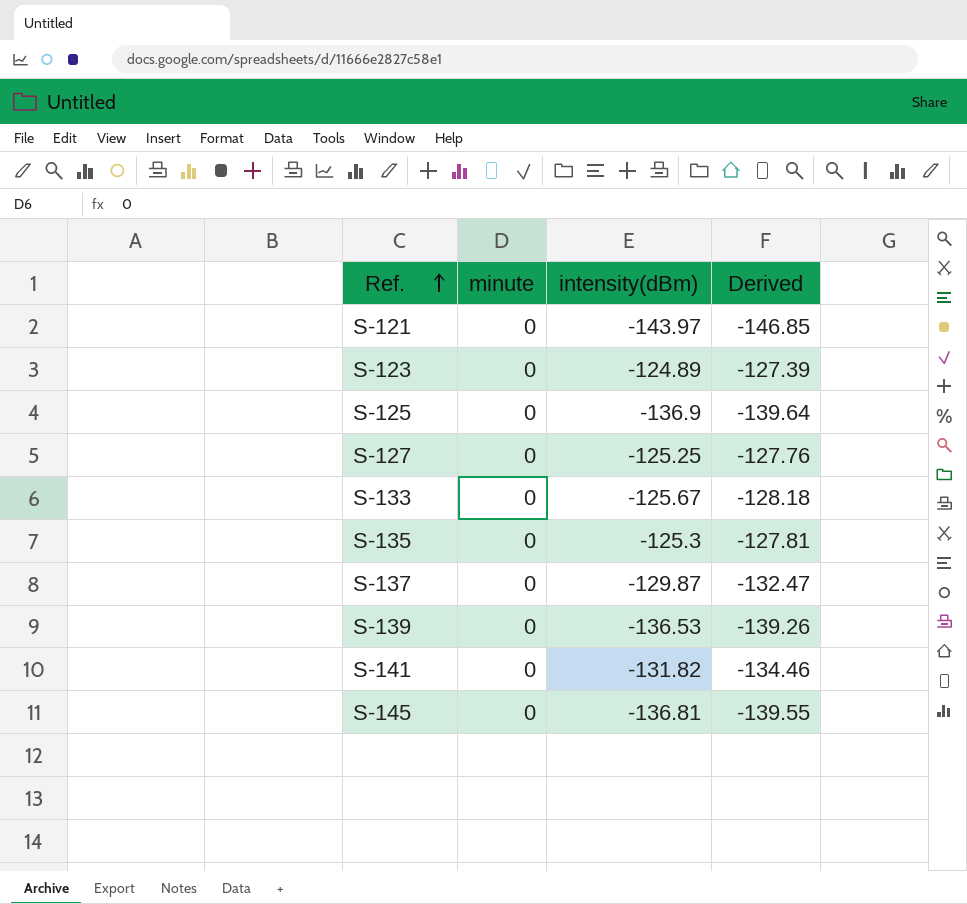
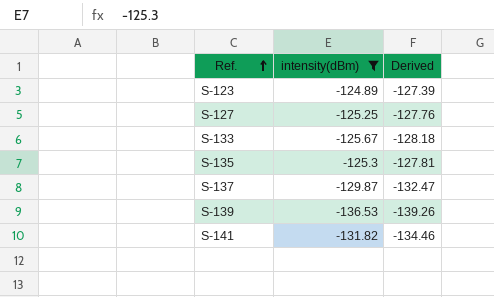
filter: none -> intensity(dBm) >= -136.53
column minute | position: 2 -> none

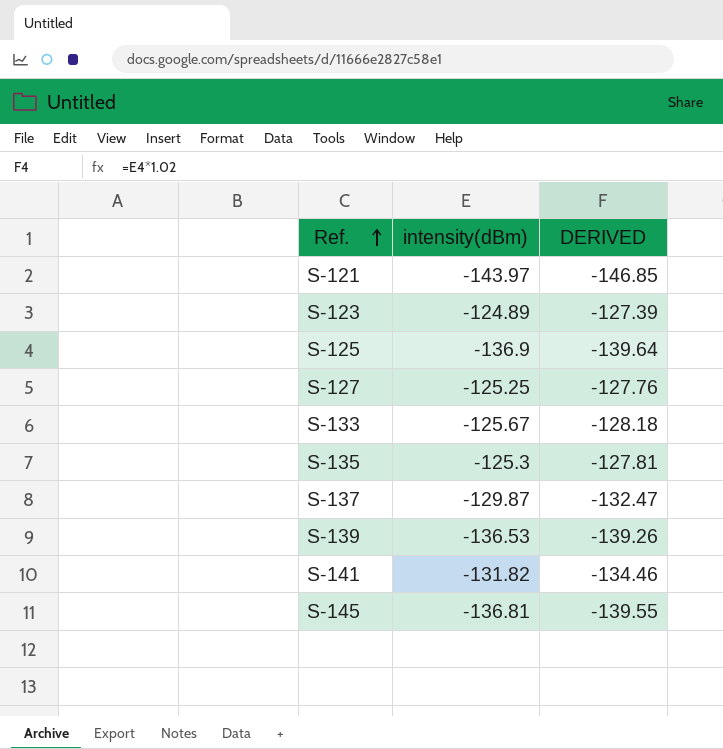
filter: intensity(dBm) >= -136.53 -> none
column name: Derived -> DERIVED

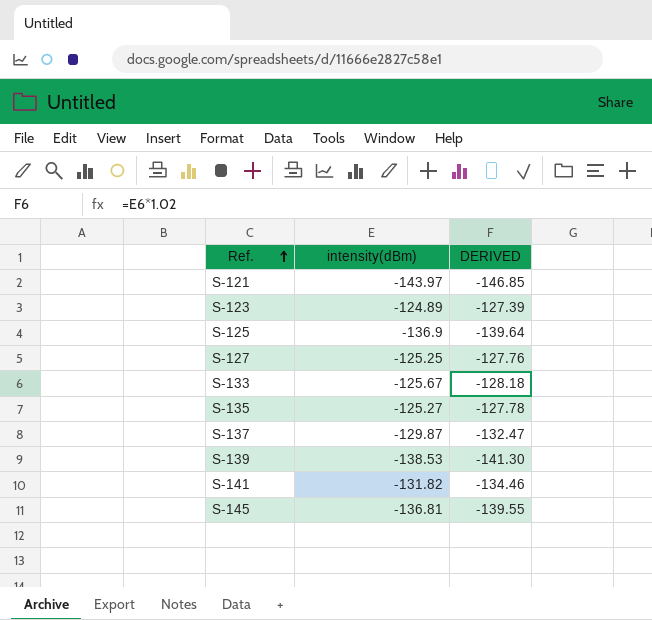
S-135 | intensity(dBm): -125.3 -> -125.27
S-135 | DERIVED: -127.81 -> -127.78
S-139 | intensity(dBm): -136.53 -> -138.53
S-139 | DERIVED: -139.26 -> -141.30

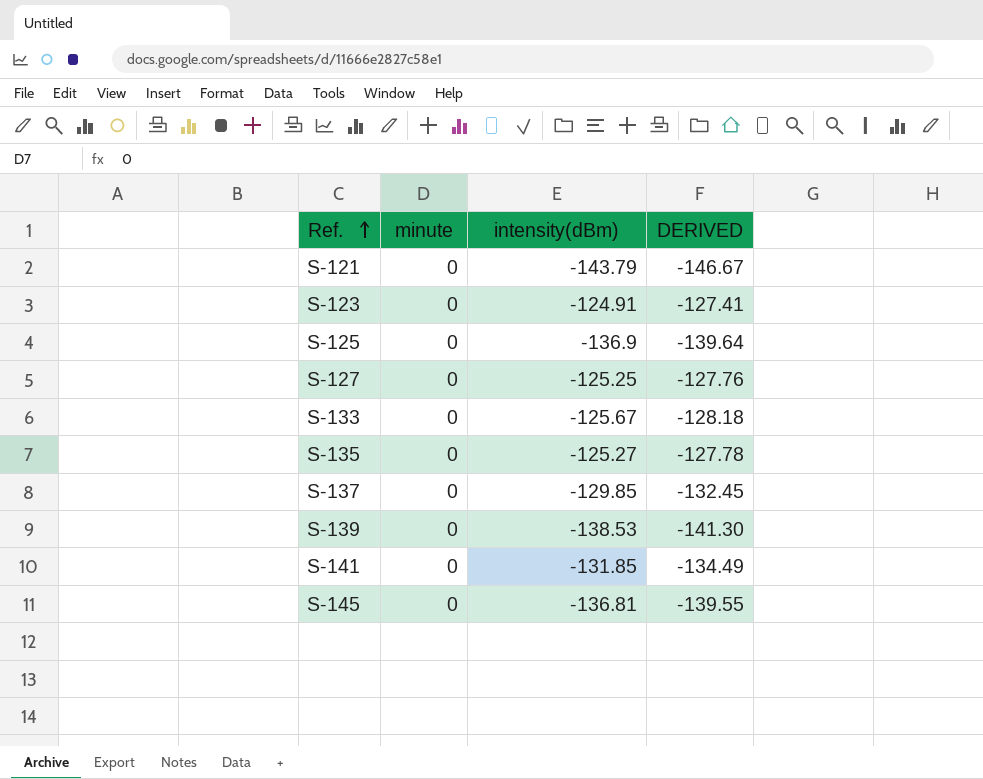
column minute | position: none -> 2
S-121 | intensity(dBm): -143.97 -> -143.79
S-121 | DERIVED: -146.85 -> -146.67
S-123 | intensity(dBm): -124.89 -> -124.91
S-123 | DERIVED: -127.39 -> -127.41
S-137 | intensity(dBm): -129.87 -> -129.85
S-137 | DERIVED: -132.47 -> -132.45
S-141 | intensity(dBm): -131.82 -> -131.85
S-141 | DERIVED: -134.46 -> -134.49

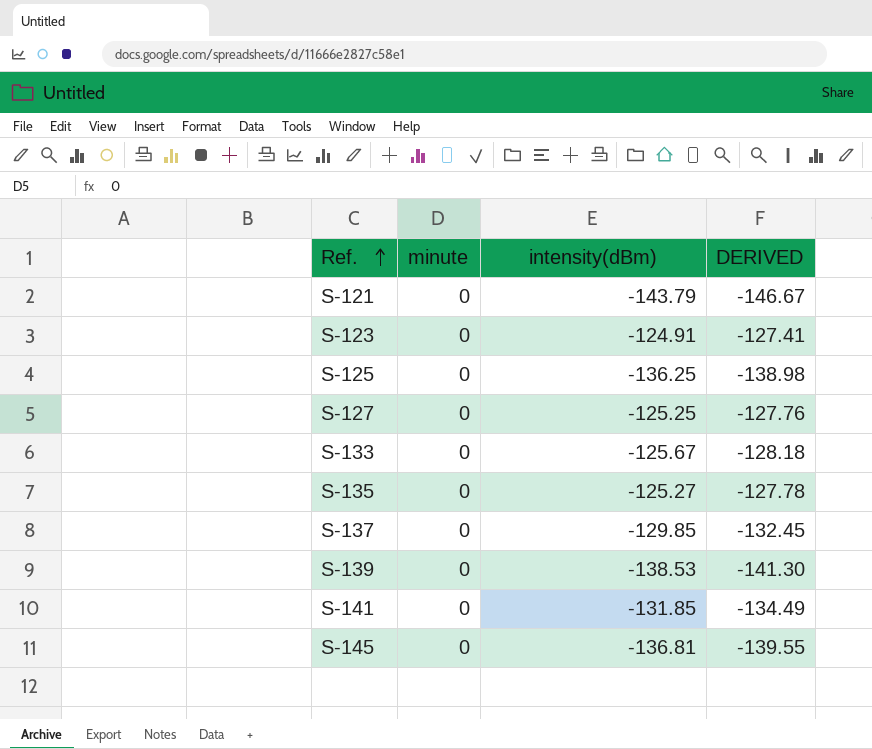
S-125 | intensity(dBm): -136.9 -> -136.25
S-125 | DERIVED: -139.64 -> -138.98

